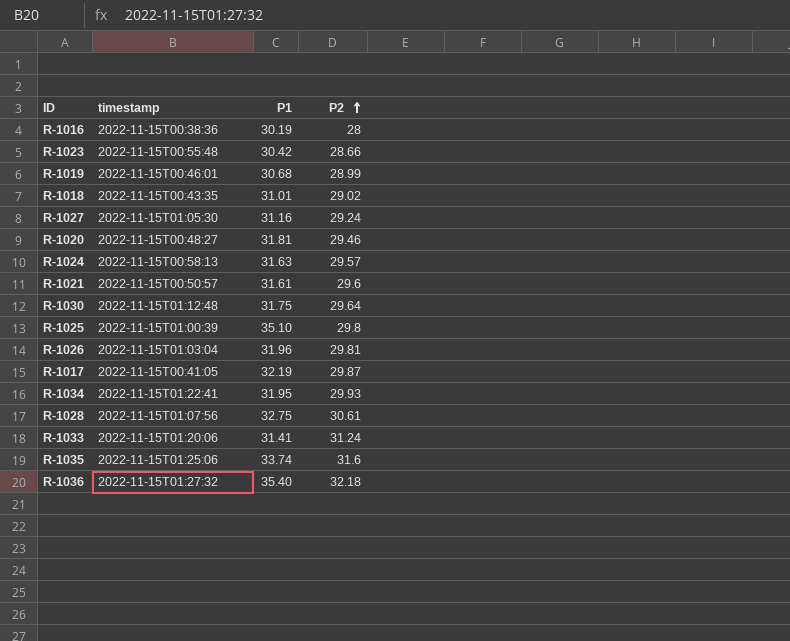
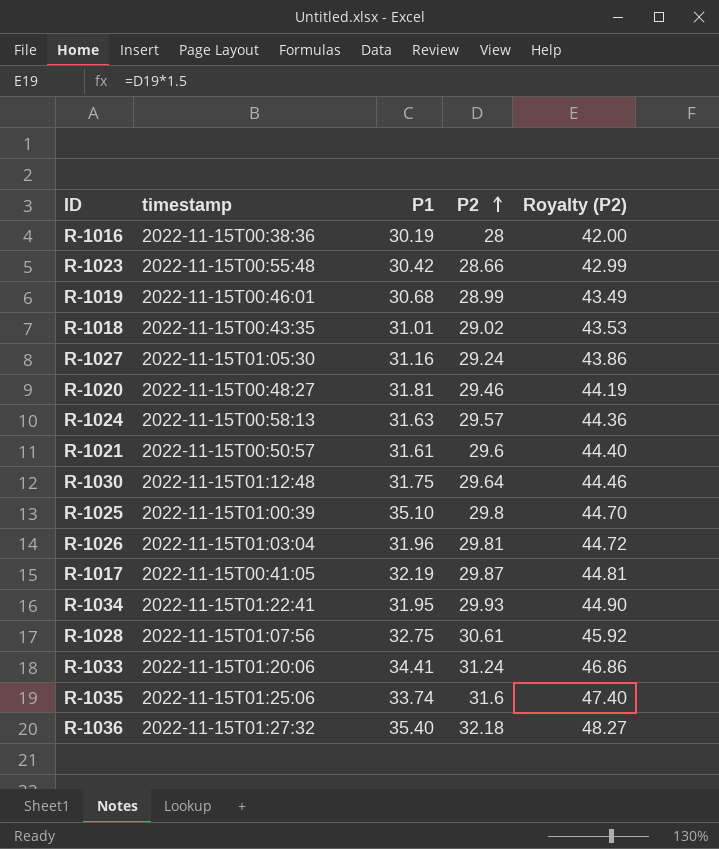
column Royalty (P2) | formula: none -> [P2] * 1.5
R-1033 | P1: 31.41 -> 34.41

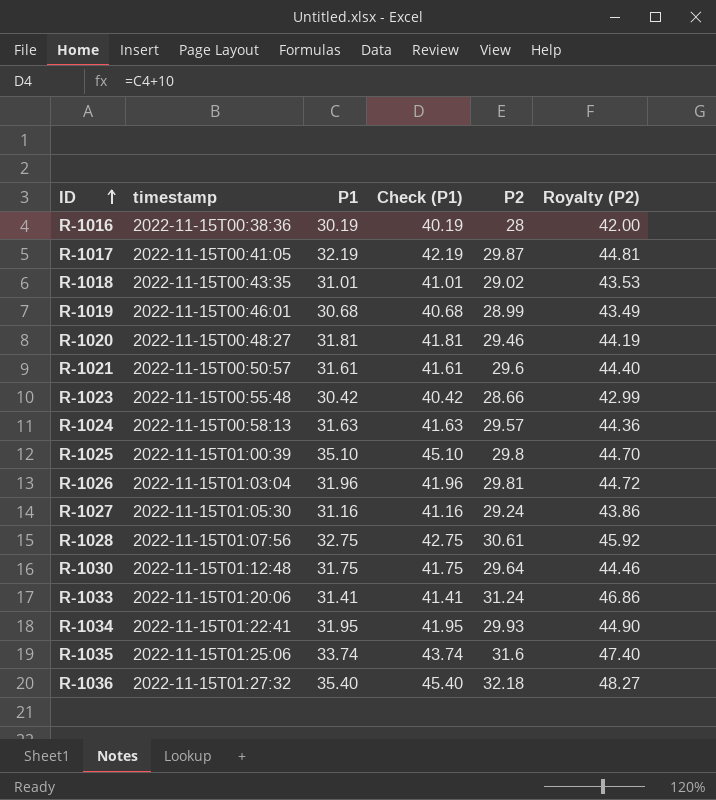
row order: P2 ascending -> ID ascending
column Check (P1) | formula: none -> [P1] + 10
R-1033 | P1: 34.41 -> 31.41

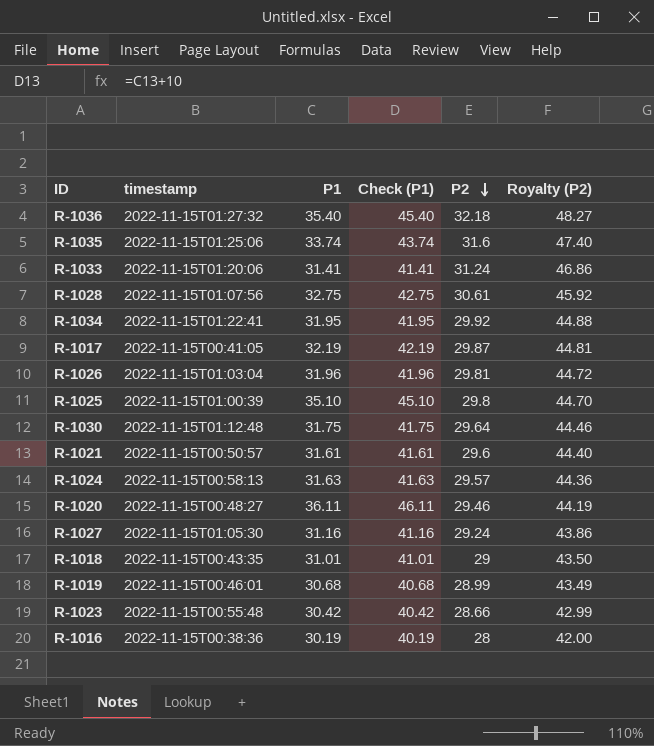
row order: ID ascending -> P2 descending
R-1034 | P2: 29.93 -> 29.92
R-1034 | Royalty (P2): 44.90 -> 44.88
R-1020 | P1: 31.81 -> 36.11
R-1020 | Check (P1): 41.81 -> 46.11
R-1018 | P2: 29.02 -> 29
R-1018 | Royalty (P2): 43.53 -> 43.50

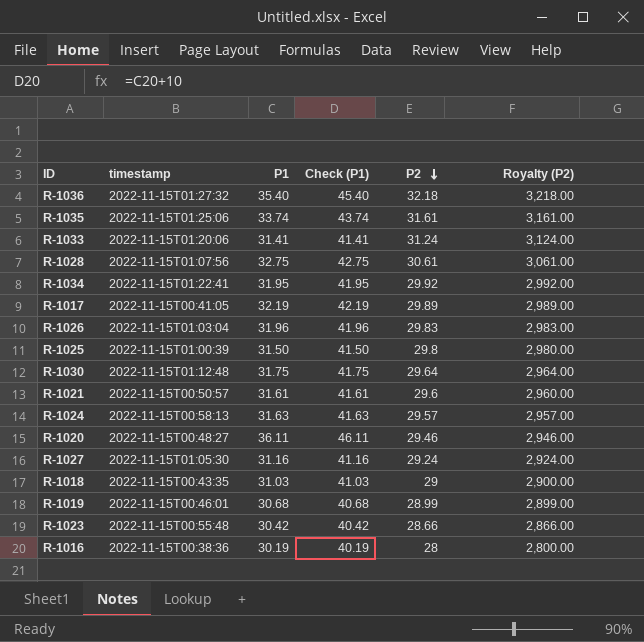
column Royalty (P2) | formula: [P2] * 1.5 -> [P2] * 100
R-1035 | P2: 31.6 -> 31.61
R-1017 | P2: 29.87 -> 29.89
R-1026 | P2: 29.81 -> 29.83
R-1025 | P1: 35.10 -> 31.50
R-1025 | Check (P1): 45.10 -> 41.50
R-1018 | P1: 31.01 -> 31.03
R-1018 | Check (P1): 41.01 -> 41.03

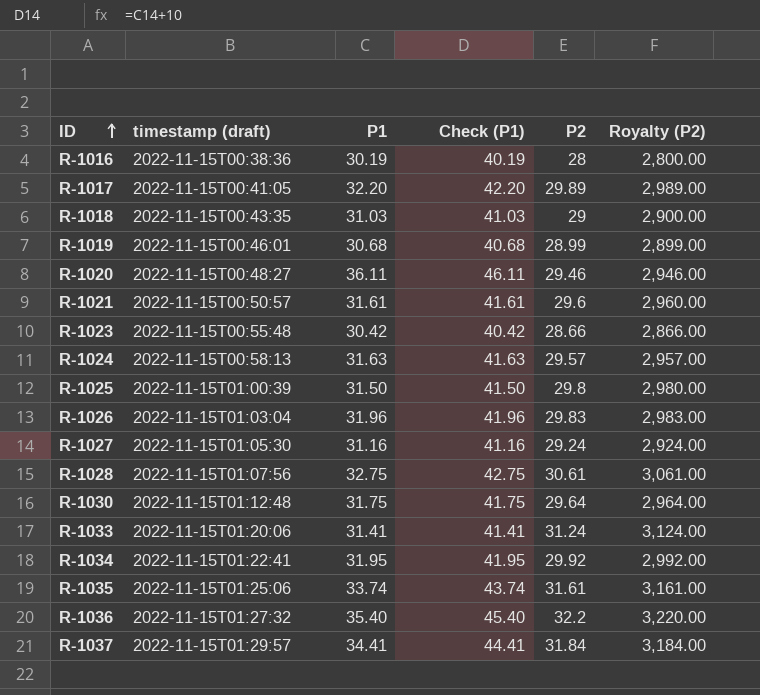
row order: P2 descending -> ID ascending
column name: timestamp -> timestamp (draft)
R-1017 | P1: 32.19 -> 32.20
R-1017 | Check (P1): 42.19 -> 42.20
R-1036 | P2: 32.18 -> 32.2
R-1036 | Royalty (P2): 3,218.00 -> 3,220.00
row R-1037: none -> 2022-11-15T01:29:57 | 34.41 | 44.41 | 31.84 | 3,184.00

